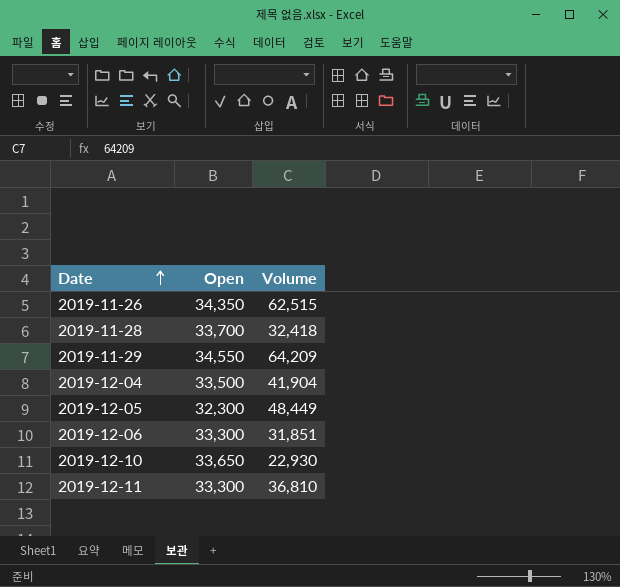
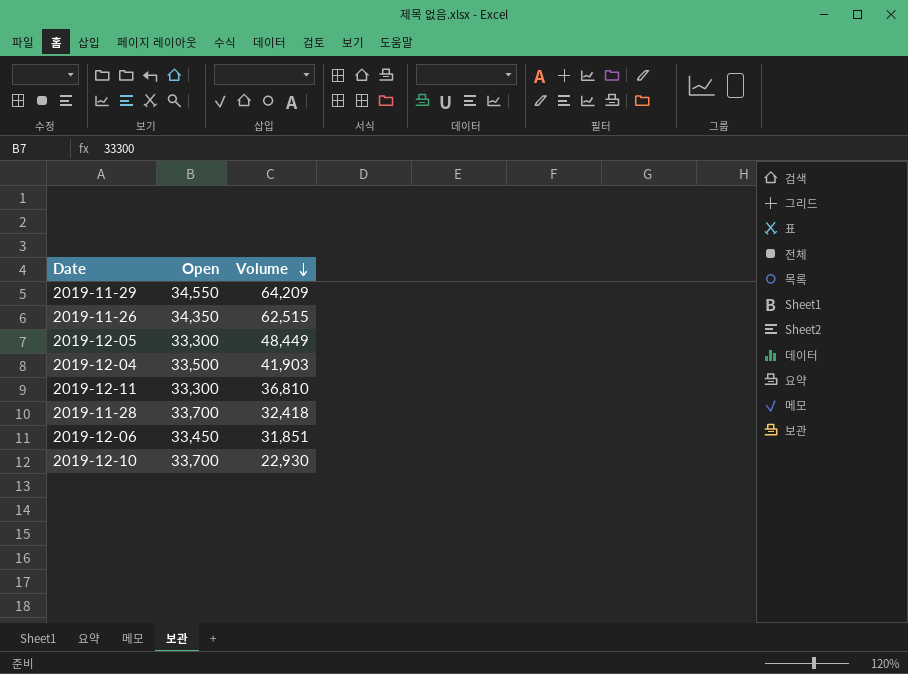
row order: Date ascending -> Volume descending
2019-12-05 | Open: 32,300 -> 33,300
2019-12-04 | Volume: 41,904 -> 41,903
2019-12-06 | Open: 33,300 -> 33,450
2019-12-10 | Open: 33,650 -> 33,700

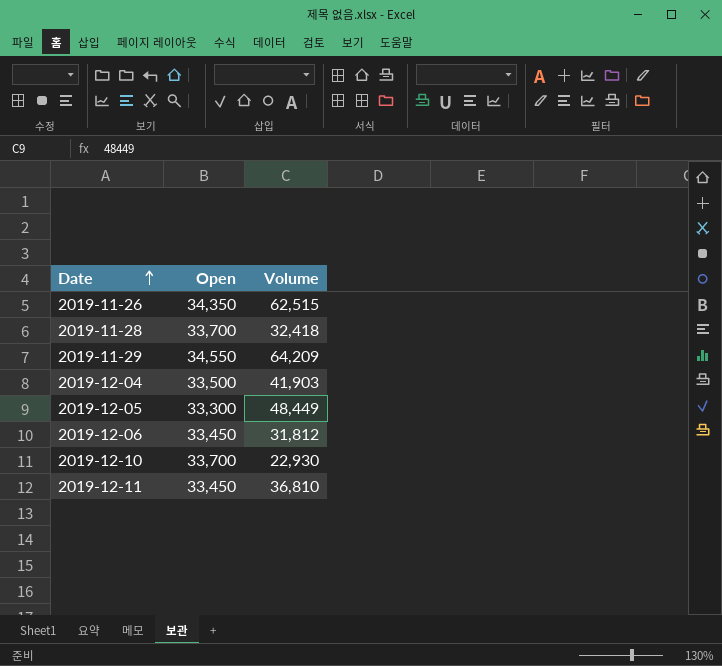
row order: Volume descending -> Date ascending
2019-12-06 | Volume: 31,851 -> 31,812
2019-12-11 | Open: 33,300 -> 33,450

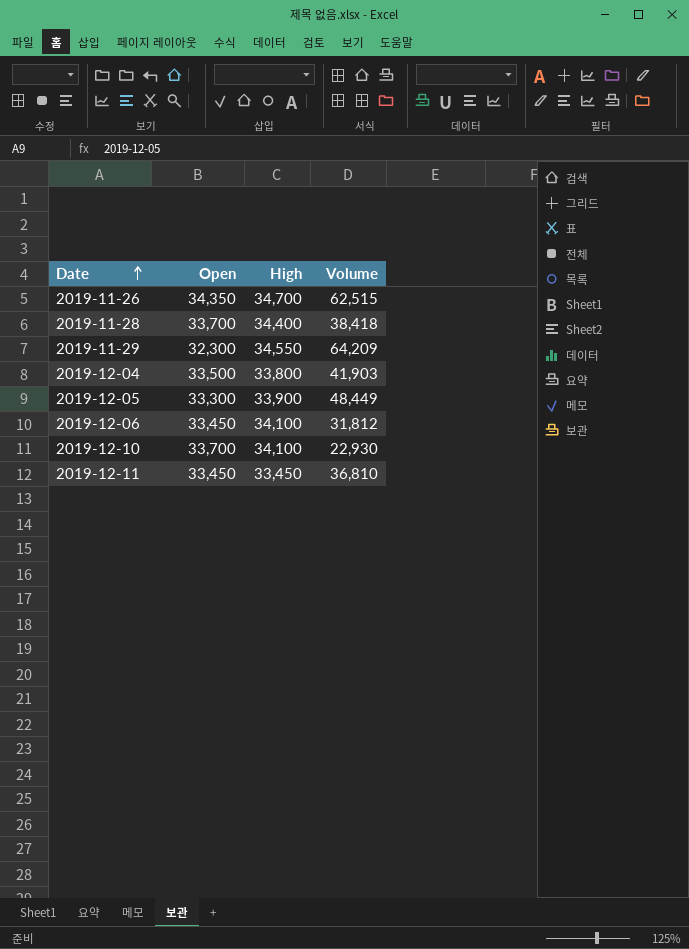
column High | position: none -> 3
2019-11-28 | Volume: 32,418 -> 38,418
2019-11-29 | Open: 34,550 -> 32,300

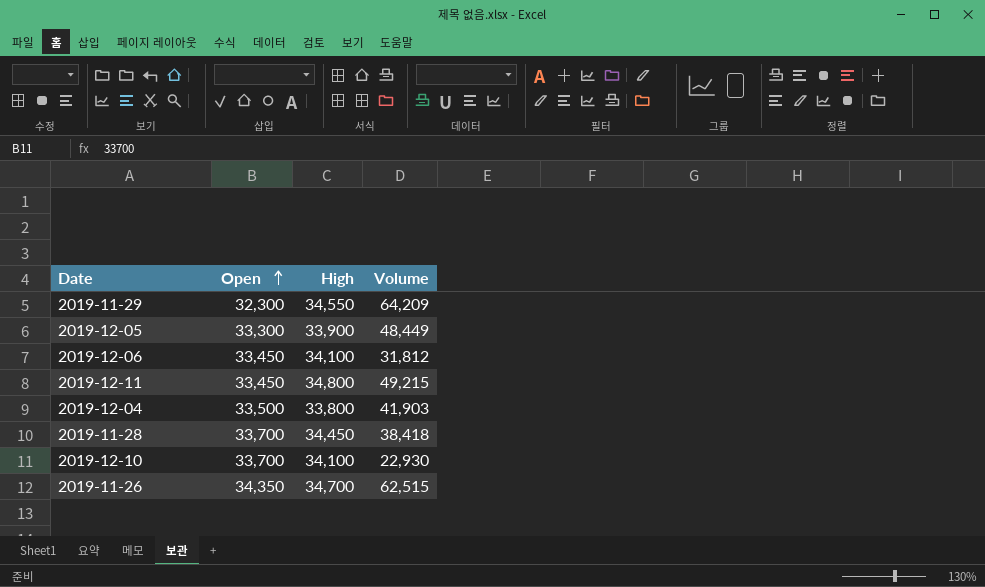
row order: Date ascending -> Open ascending
2019-12-11 | High: 33,450 -> 34,800
2019-12-11 | Volume: 36,810 -> 49,215
2019-11-28 | High: 34,400 -> 34,450

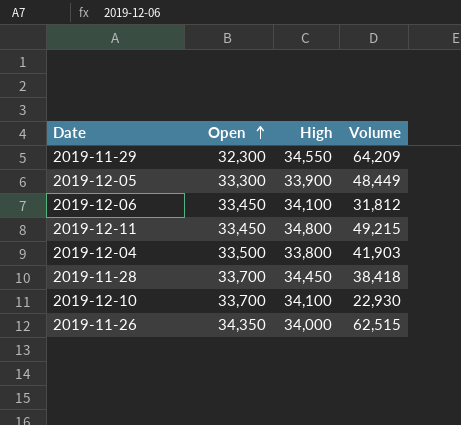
2019-11-26 | High: 34,700 -> 34,000

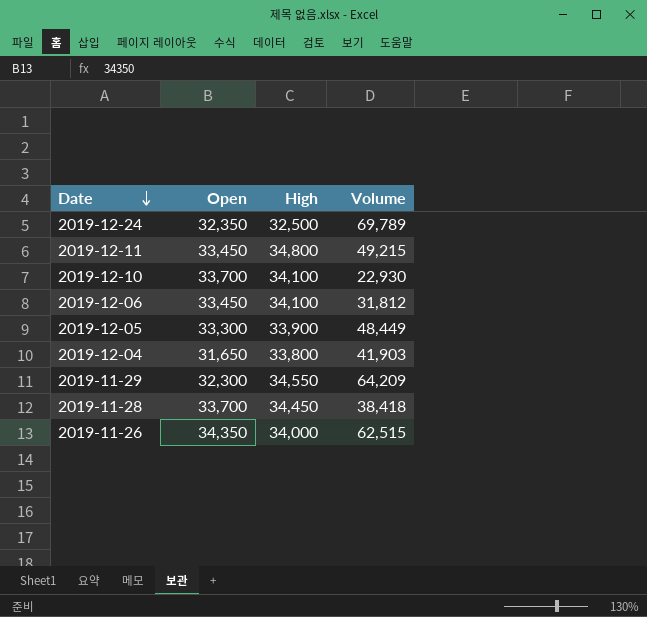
row order: Open ascending -> Date descending
row 2019-12-24: none -> 32,350 | 32,500 | 69,789
2019-12-04 | Open: 33,500 -> 31,650

